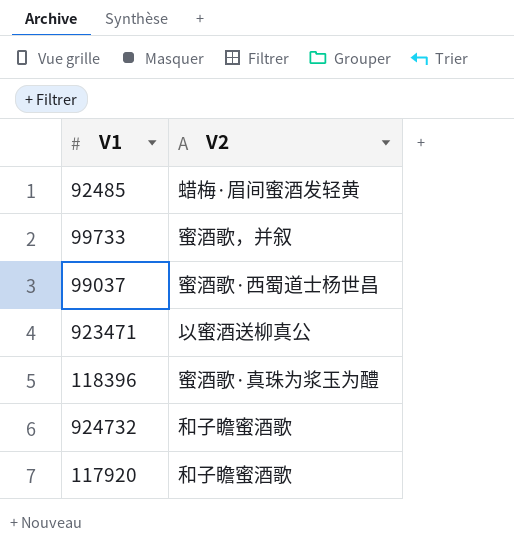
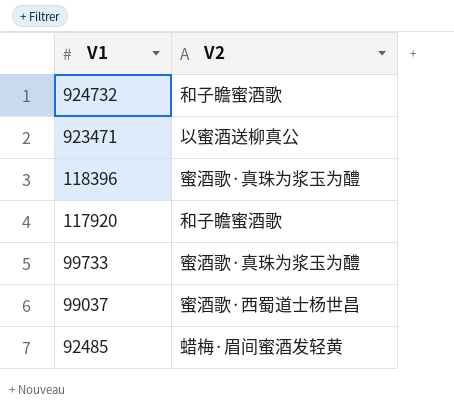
row order: none -> V1 descending
99733 | V2: 蜜酒歌，并叙 -> 蜜酒歌·真珠为浆玉为醴

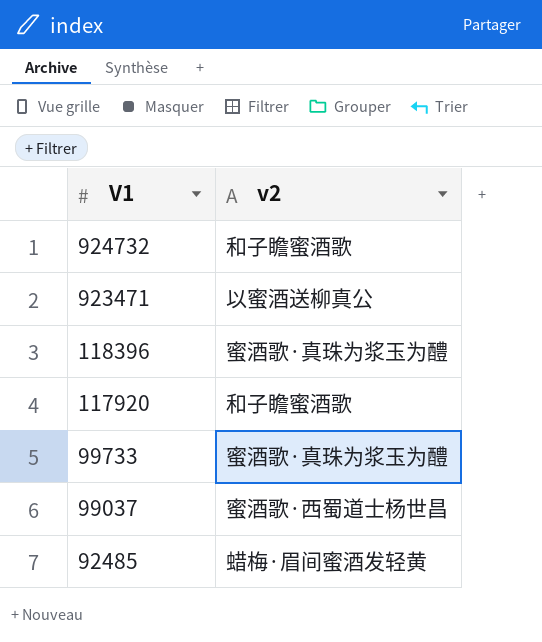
column name: V2 -> v2

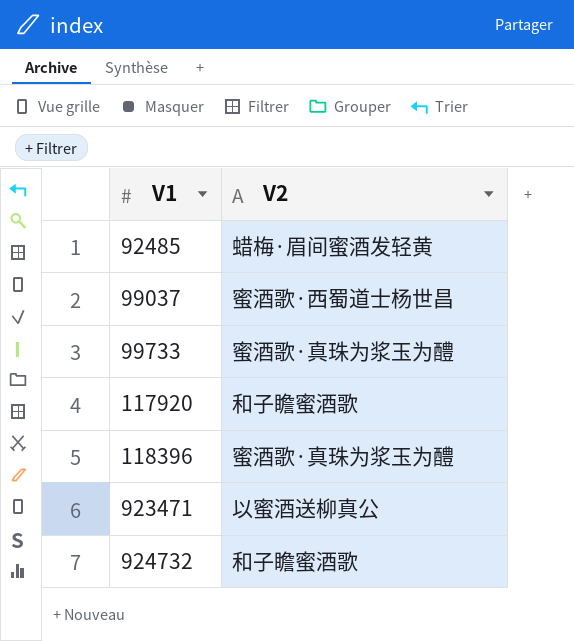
row order: V1 descending -> V1 ascending
column name: v2 -> V2

